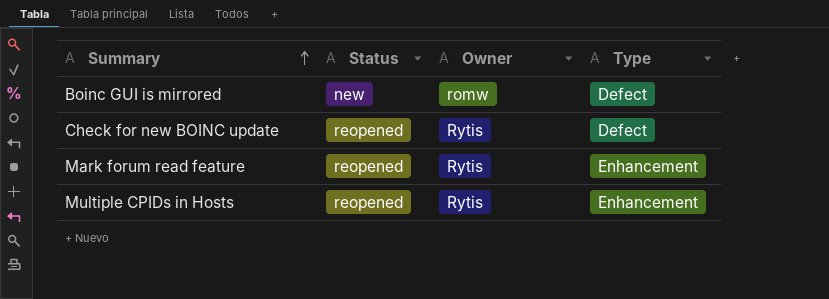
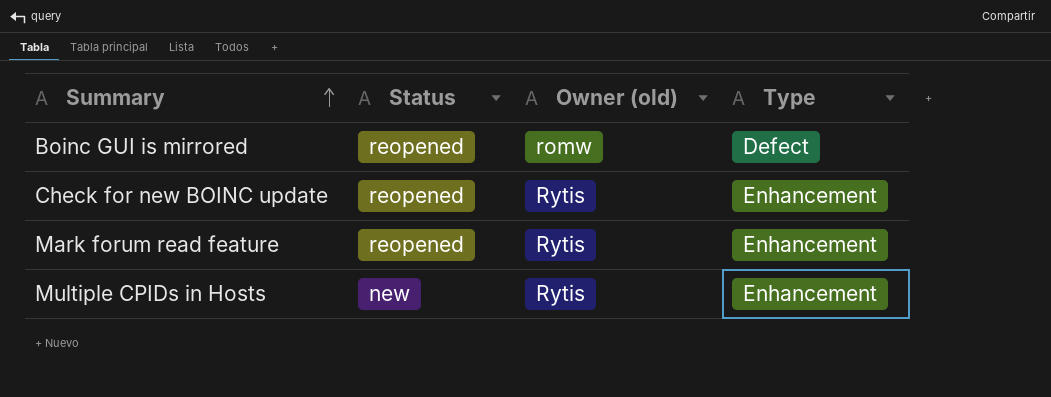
column name: Owner -> Owner (old)
Boinc GUI is mirrored | Status: new -> reopened
Check for new BOINC update | Type: Defect -> Enhancement
Multiple CPIDs in Hosts | Status: reopened -> new

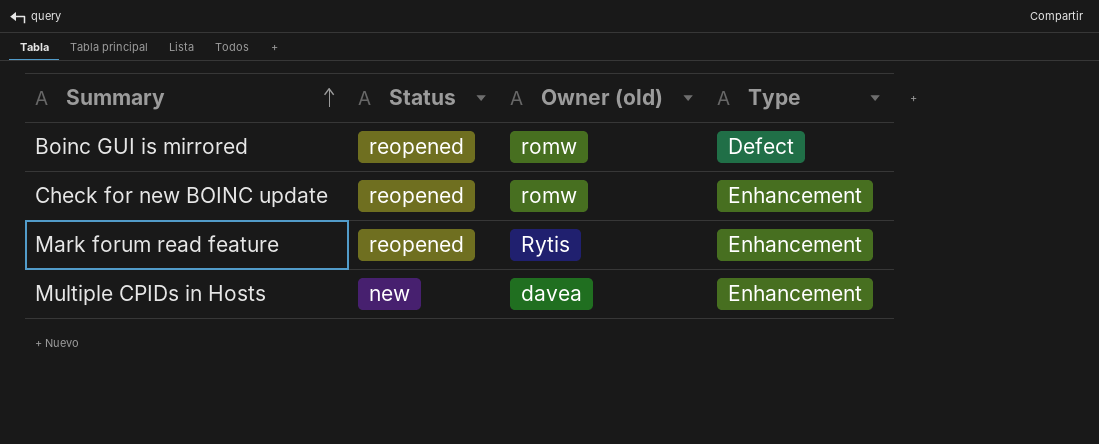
Check for new BOINC update | Owner (old): Rytis -> romw
Multiple CPIDs in Hosts | Owner (old): Rytis -> davea

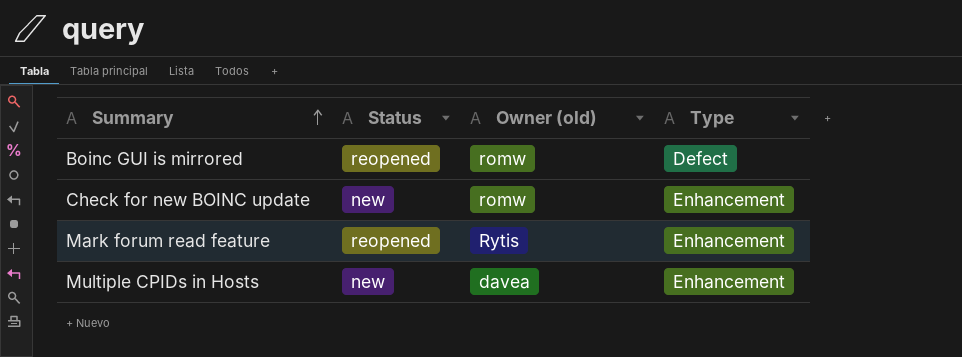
Check for new BOINC update | Status: reopened -> new

